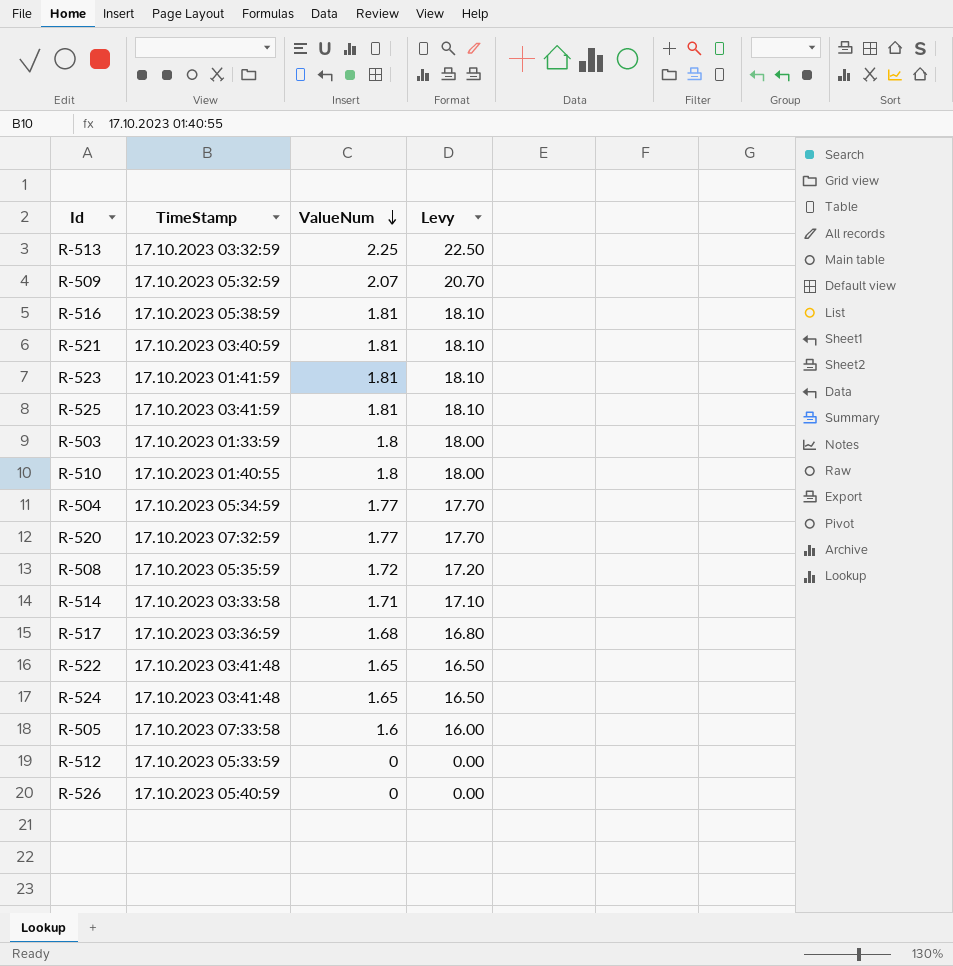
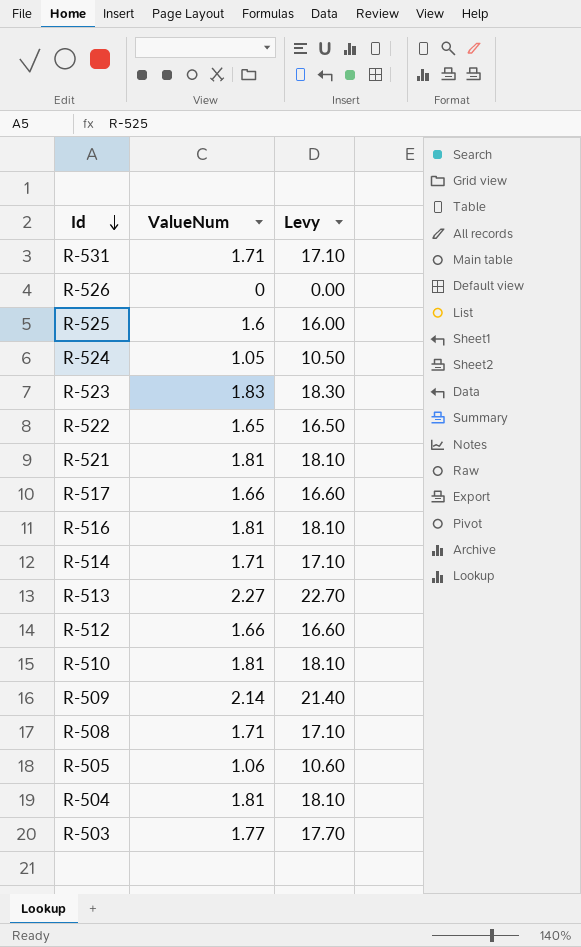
row order: ValueNum descending -> Id descending
column TimeStamp | position: 2 -> none
row R-520: 17.10.2023 07:32:59 | 1.77 | 17.70 -> none
row R-531: none -> 1.71 | 17.10
R-525 | ValueNum: 1.81 -> 1.6
R-525 | Levy: 18.10 -> 16.00
R-524 | ValueNum: 1.65 -> 1.05
R-524 | Levy: 16.50 -> 10.50
R-523 | ValueNum: 1.81 -> 1.83
R-523 | Levy: 18.10 -> 18.30
R-517 | ValueNum: 1.68 -> 1.66
R-517 | Levy: 16.80 -> 16.60
R-513 | ValueNum: 2.25 -> 2.27
R-513 | Levy: 22.50 -> 22.70
R-512 | ValueNum: 0 -> 1.66
R-512 | Levy: 0.00 -> 16.60
R-510 | ValueNum: 1.8 -> 1.81
R-510 | Levy: 18.00 -> 18.10
R-509 | ValueNum: 2.07 -> 2.14
R-509 | Levy: 20.70 -> 21.40
R-508 | ValueNum: 1.72 -> 1.71
R-508 | Levy: 17.20 -> 17.10
R-505 | ValueNum: 1.6 -> 1.06
R-505 | Levy: 16.00 -> 10.60
R-504 | ValueNum: 1.77 -> 1.81
R-504 | Levy: 17.70 -> 18.10
R-503 | ValueNum: 1.8 -> 1.77
R-503 | Levy: 18.00 -> 17.70

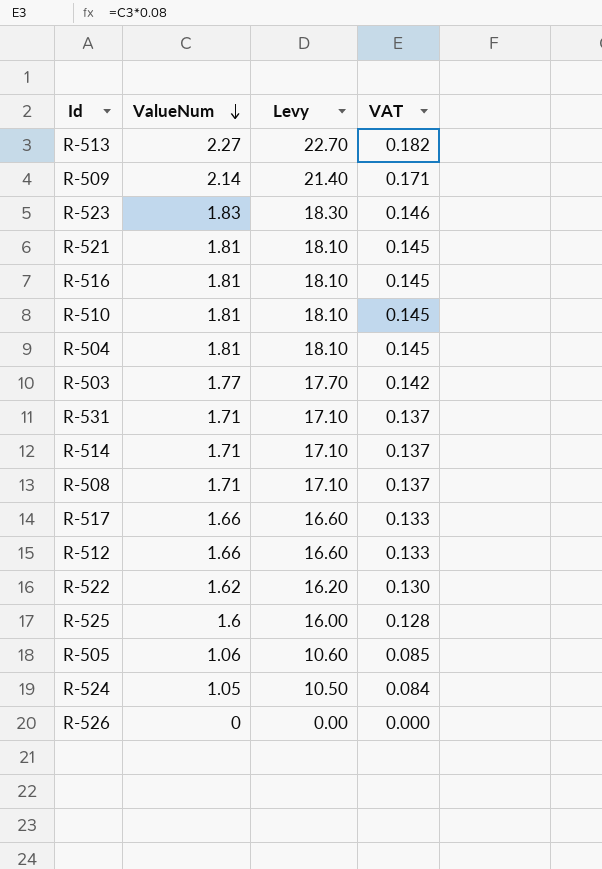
row order: Id descending -> ValueNum descending
column VAT | formula: none -> [ValueNum] * 0.08
R-522 | ValueNum: 1.65 -> 1.62
R-522 | Levy: 16.50 -> 16.20

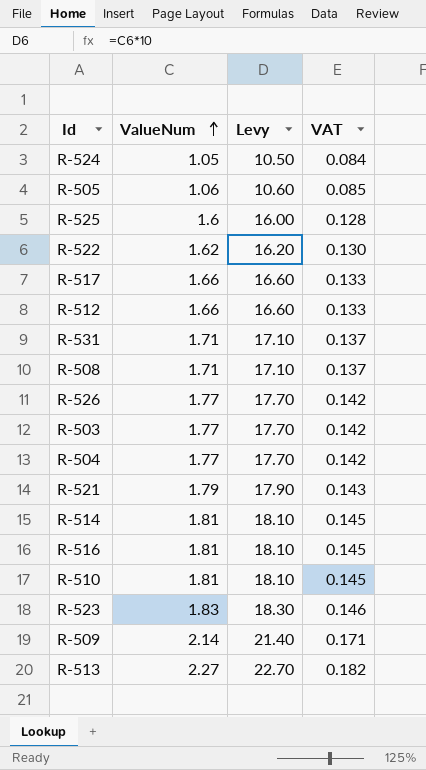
row order: ValueNum descending -> ValueNum ascending
R-526 | ValueNum: 0 -> 1.77
R-526 | Levy: 0.00 -> 17.70
R-526 | VAT: 0.000 -> 0.142
R-504 | ValueNum: 1.81 -> 1.77
R-504 | Levy: 18.10 -> 17.70
R-504 | VAT: 0.145 -> 0.142
R-521 | ValueNum: 1.81 -> 1.79
R-521 | Levy: 18.10 -> 17.90
R-521 | VAT: 0.145 -> 0.143
R-514 | ValueNum: 1.71 -> 1.81
R-514 | Levy: 17.10 -> 18.10
R-514 | VAT: 0.137 -> 0.145

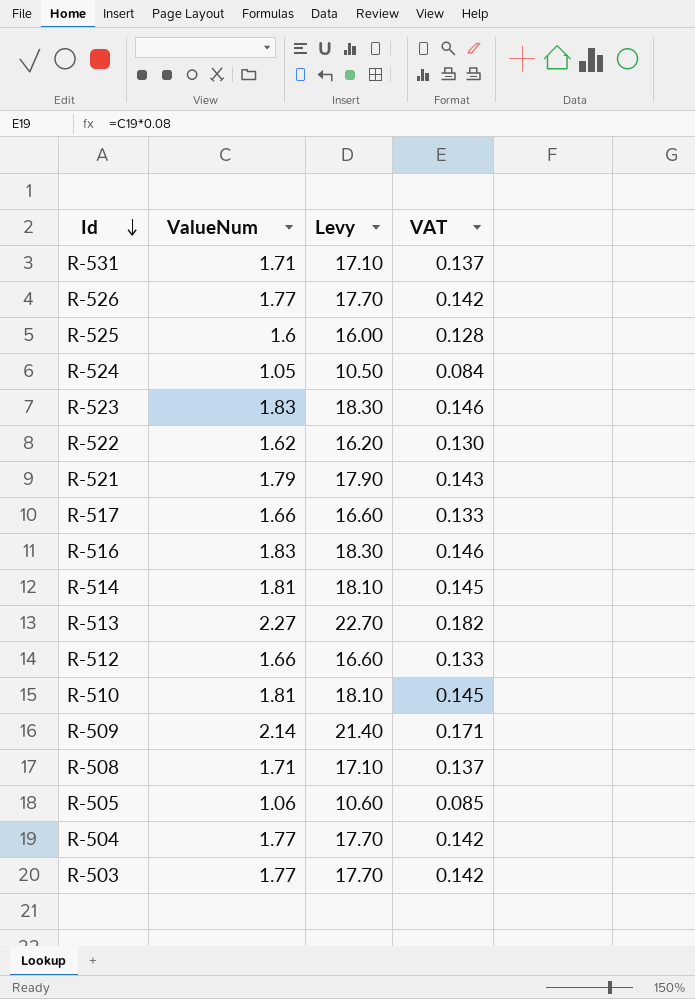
row order: ValueNum ascending -> Id descending
R-516 | ValueNum: 1.81 -> 1.83
R-516 | Levy: 18.10 -> 18.30
R-516 | VAT: 0.145 -> 0.146

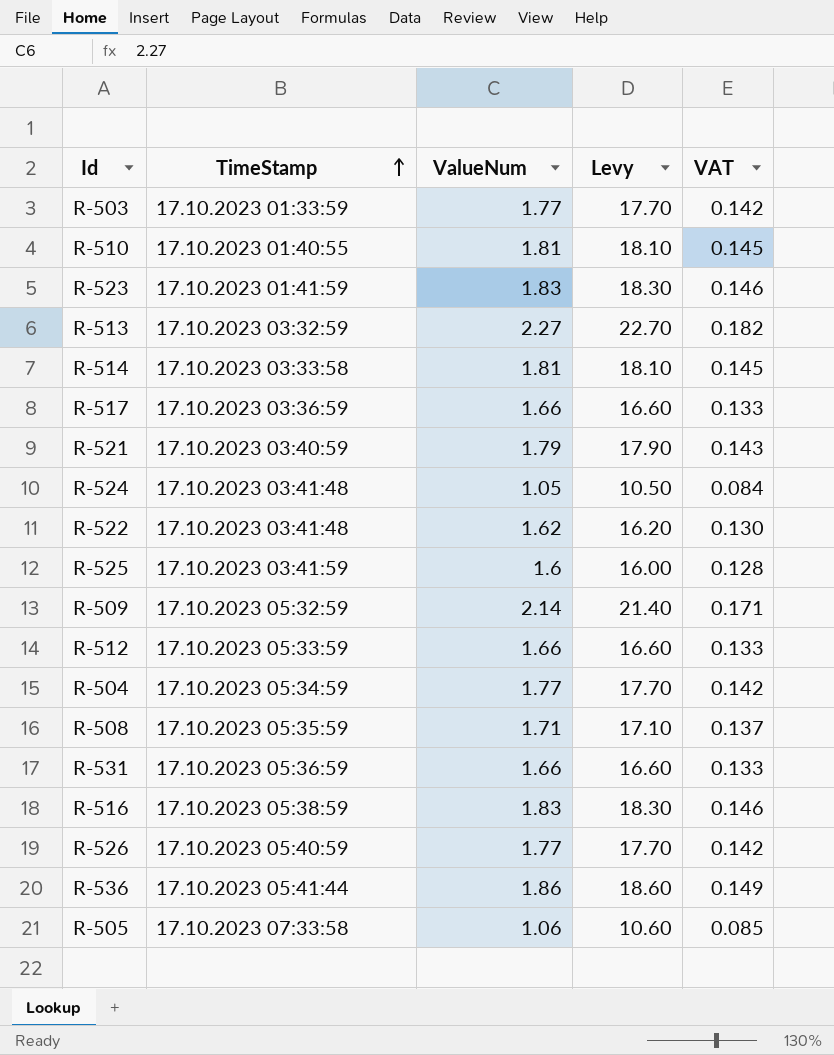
row order: Id descending -> TimeStamp ascending
column TimeStamp | position: none -> 2
R-531 | ValueNum: 1.71 -> 1.66
R-531 | Levy: 17.10 -> 16.60
R-531 | VAT: 0.137 -> 0.133
row R-536: none -> 17.10.2023 05:41:44 | 1.86 | 18.60 | 0.149

